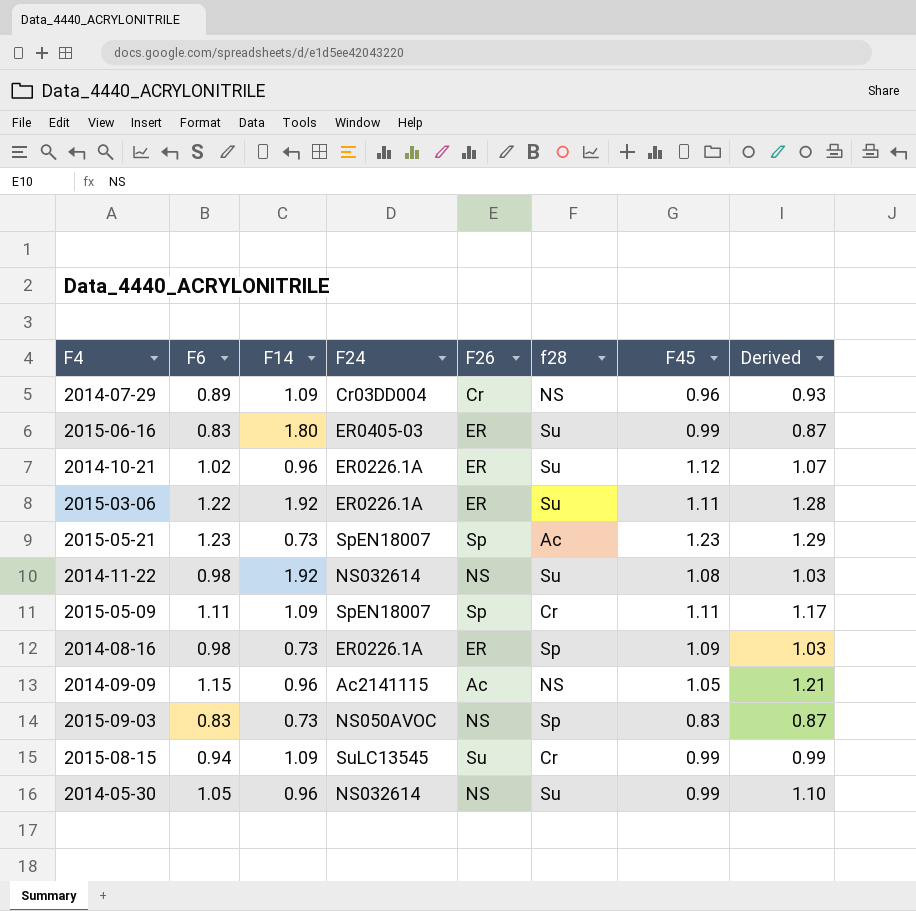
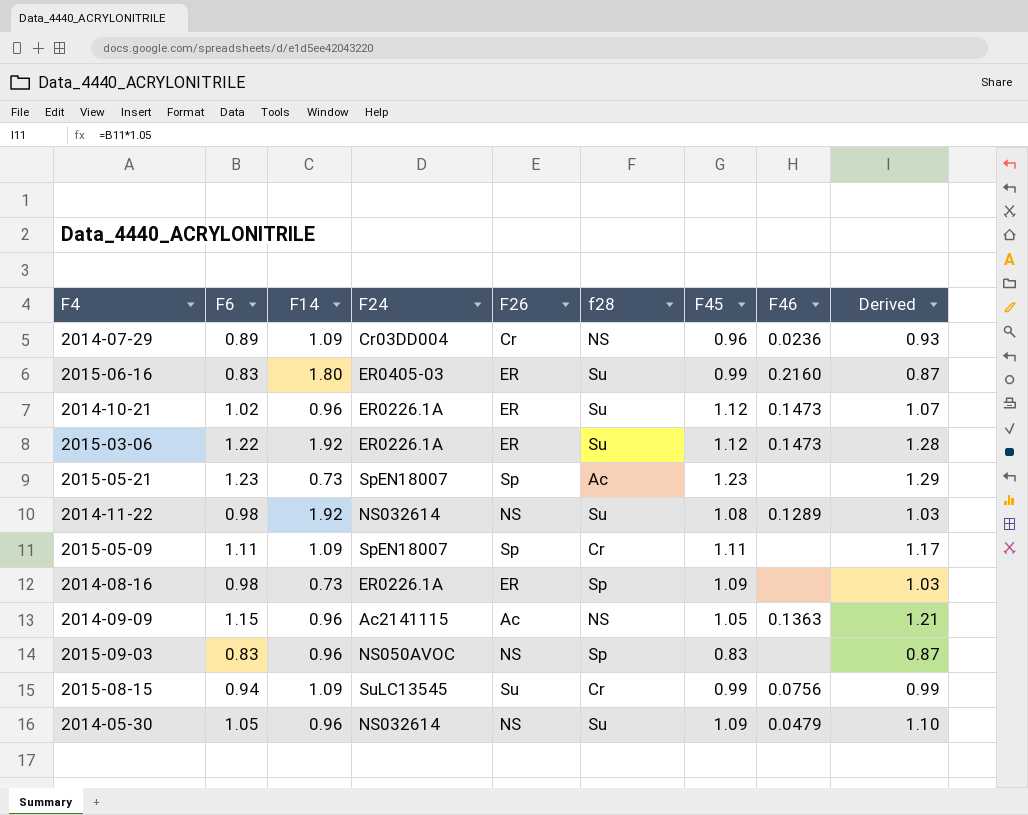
column F46 | position: none -> 8
2015-03-06 | F45: 1.11 -> 1.12
2015-09-03 | F14: 0.73 -> 0.96
2014-05-30 | F45: 0.99 -> 1.09

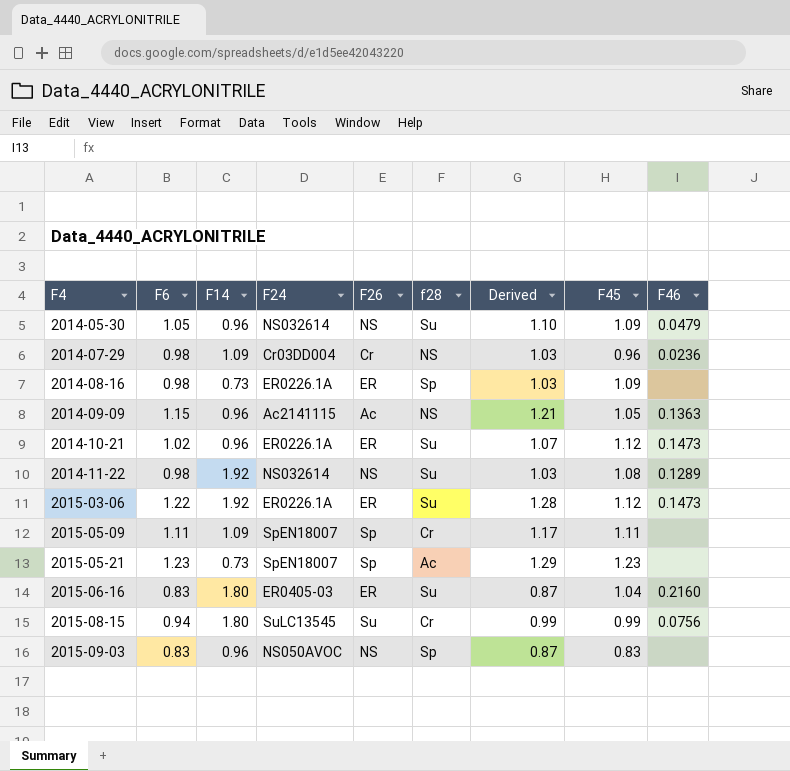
row order: none -> F4 ascending
column Derived | position: 9 -> 7
2014-07-29 | F6: 0.89 -> 0.98
2014-07-29 | Derived: 0.93 -> 1.03
2015-06-16 | F45: 0.99 -> 1.04
2015-08-15 | F14: 1.09 -> 1.80

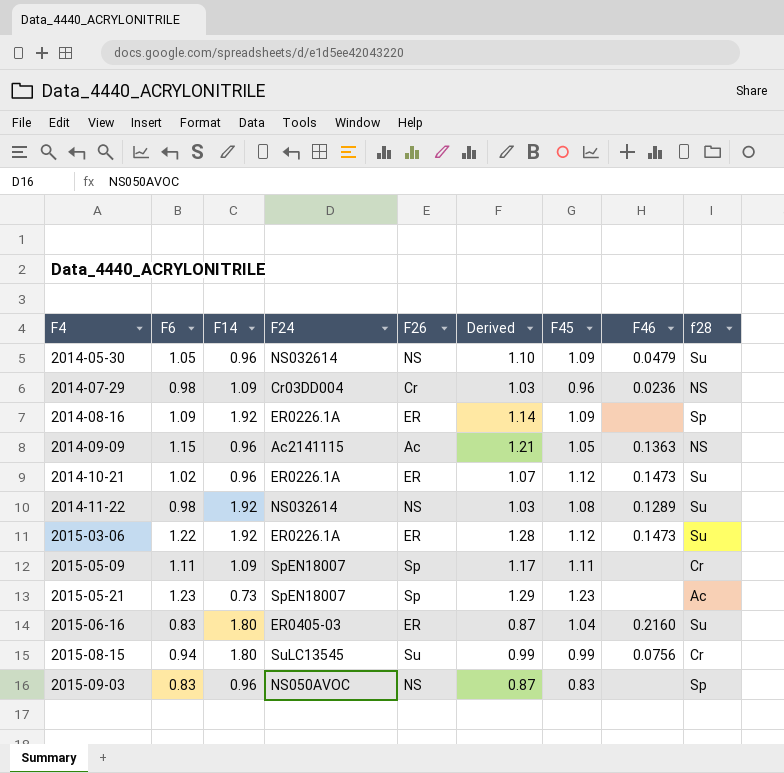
column f28 | position: 6 -> 9
2014-08-16 | F6: 0.98 -> 1.09
2014-08-16 | F14: 0.73 -> 1.92
2014-08-16 | Derived: 1.03 -> 1.14

